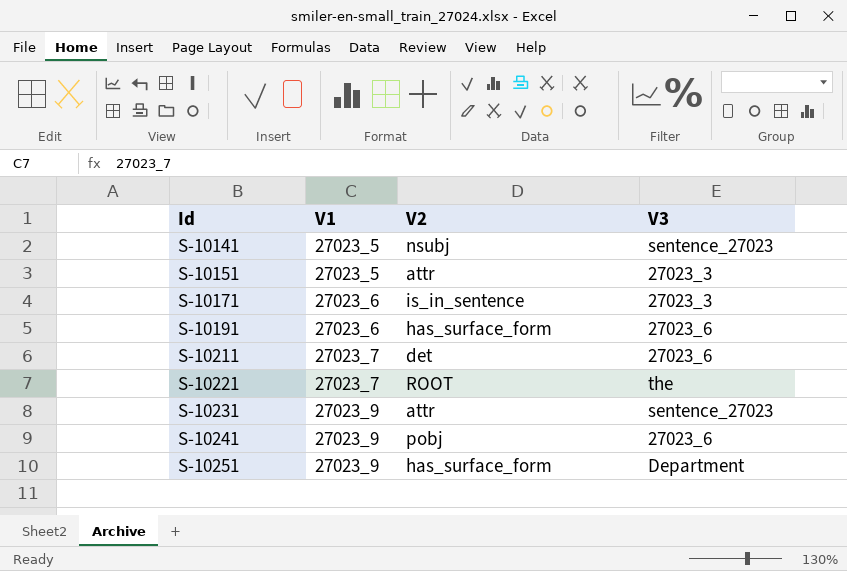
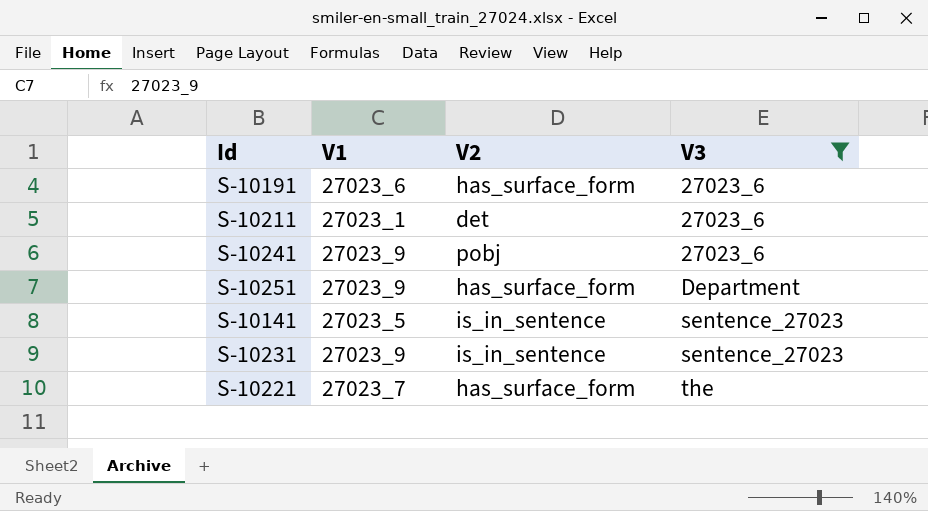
filter: none -> V3 != 27023_3
row order: Id ascending -> V3 ascending
S-10211 | V1: 27023_7 -> 27023_1
S-10141 | V2: nsubj -> is_in_sentence
S-10231 | V2: attr -> is_in_sentence
S-10221 | V2: ROOT -> has_surface_form

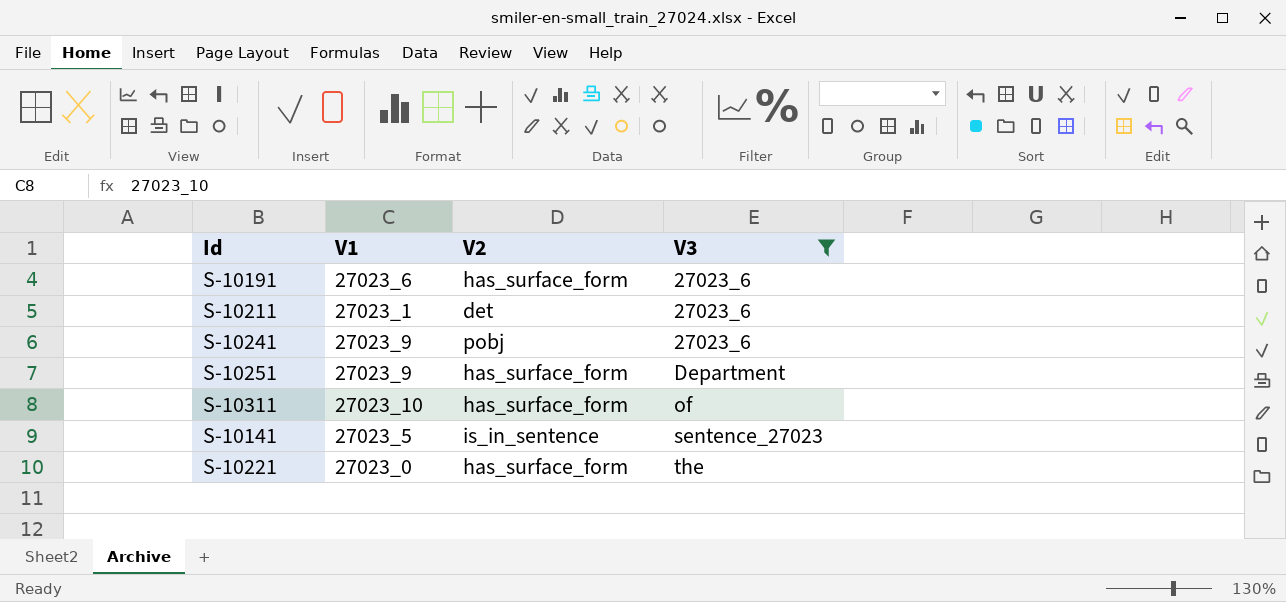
row S-10231: 27023_9 | is_in_sentence | sentence_27023 -> none
row S-10311: none -> 27023_10 | has_surface_form | of
S-10221 | V1: 27023_7 -> 27023_0

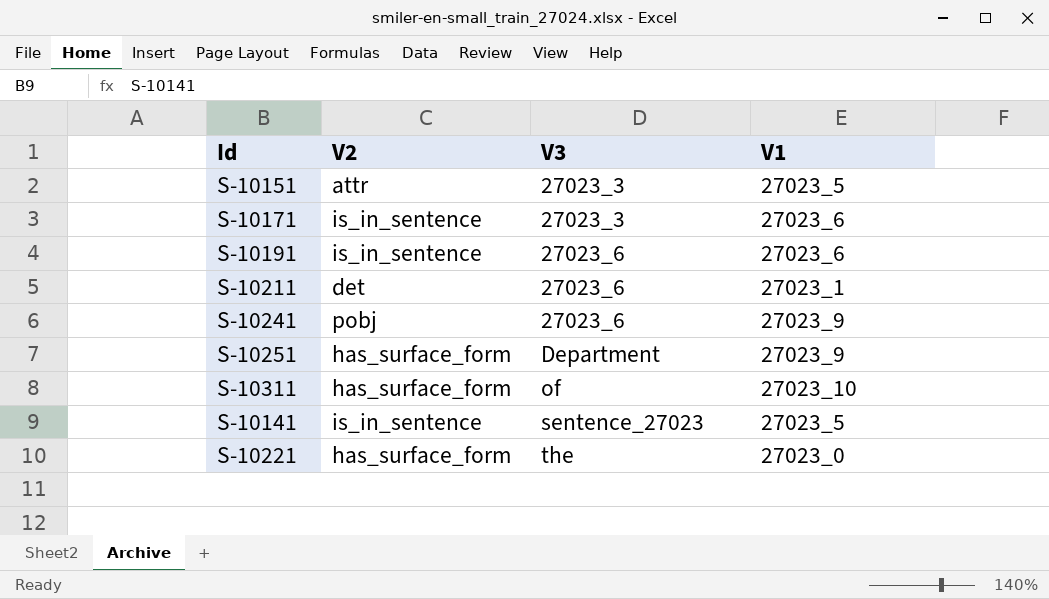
filter: V3 != 27023_3 -> none
column V1 | position: 2 -> 4
S-10191 | V2: has_surface_form -> is_in_sentence

